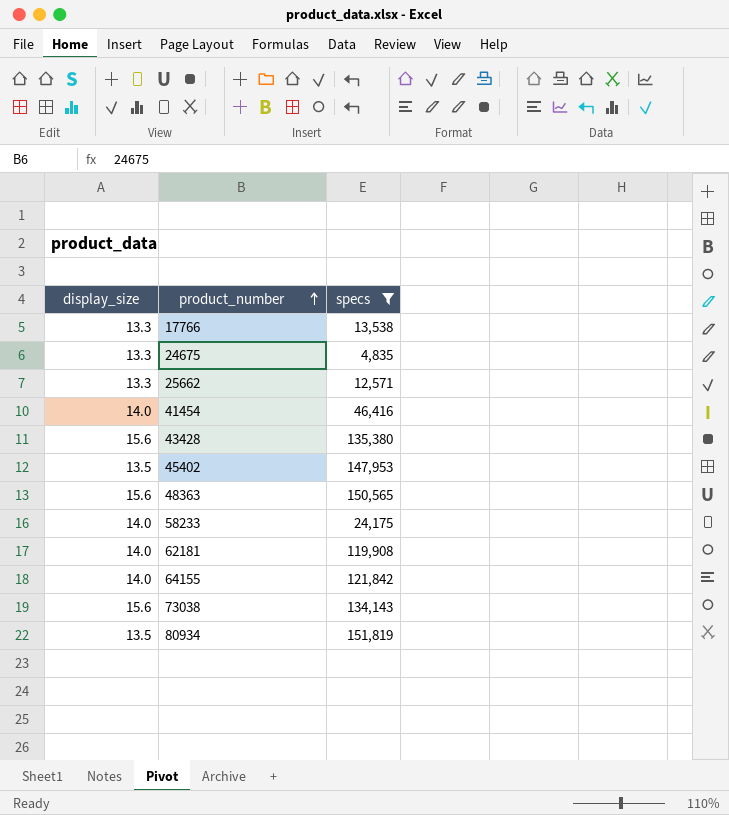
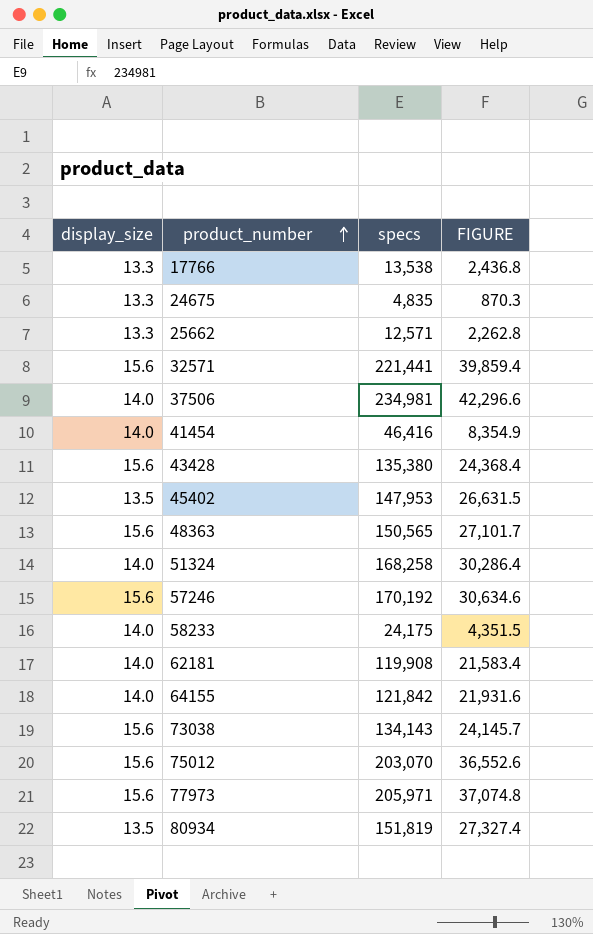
filter: specs <= 151,819 -> none
column FIGURE | formula: none -> [specs] * 0.18

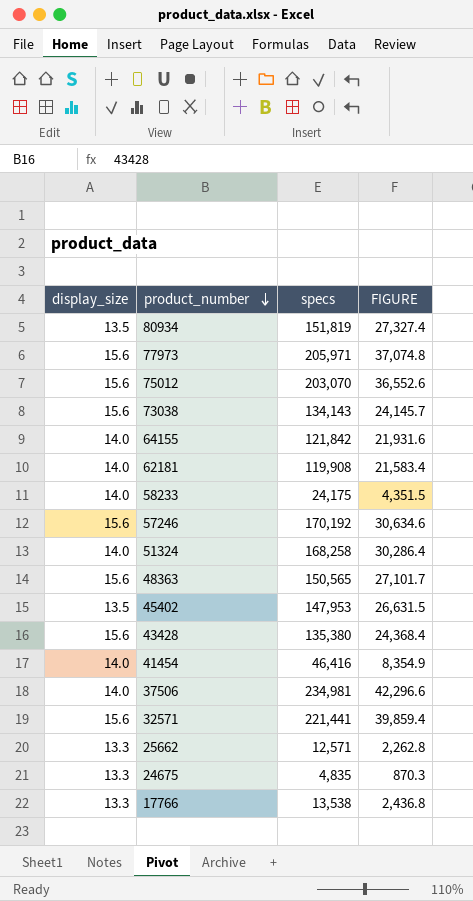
row order: product_number ascending -> product_number descending

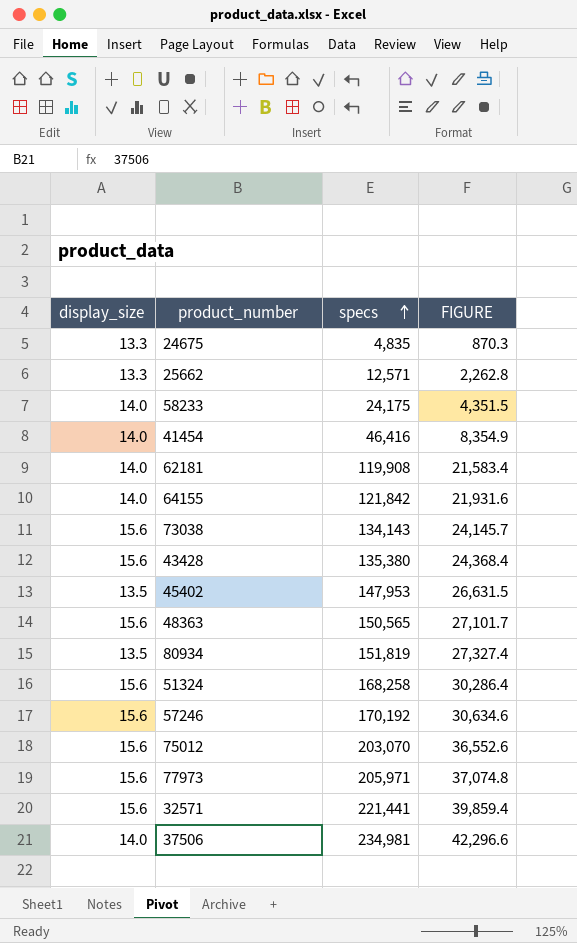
row order: product_number descending -> specs ascending
row 17766: 13.3 | 13,538 | 2,436.8 -> none
51324 | display_size: 14.0 -> 15.6

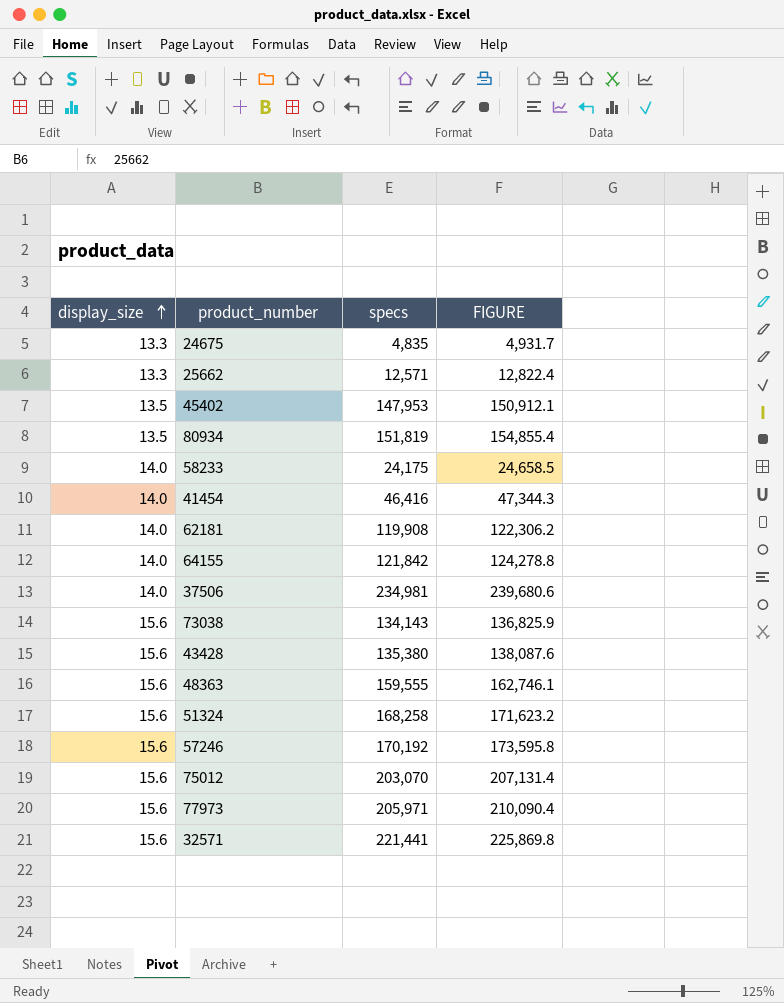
row order: specs ascending -> display_size ascending
column FIGURE | formula: [specs] * 0.18 -> [specs] * 1.02
48363 | specs: 150,565 -> 159,555

